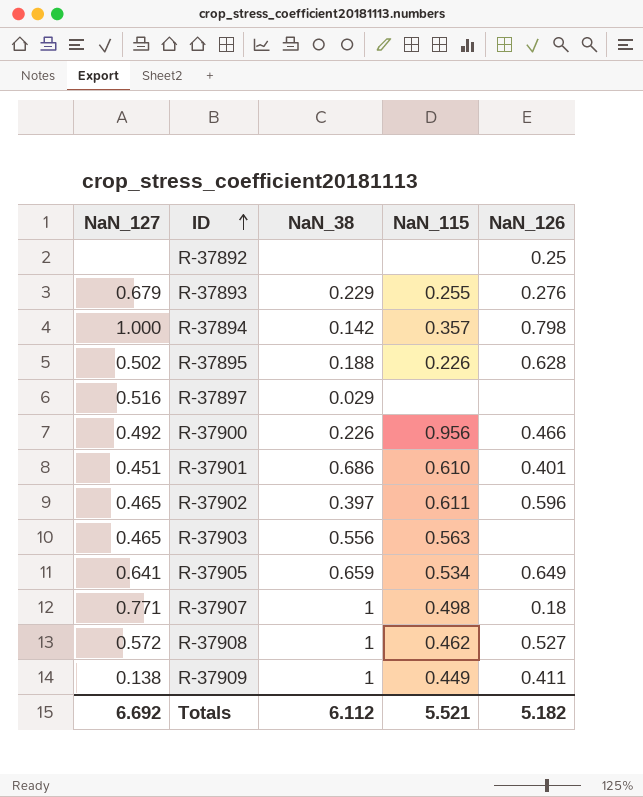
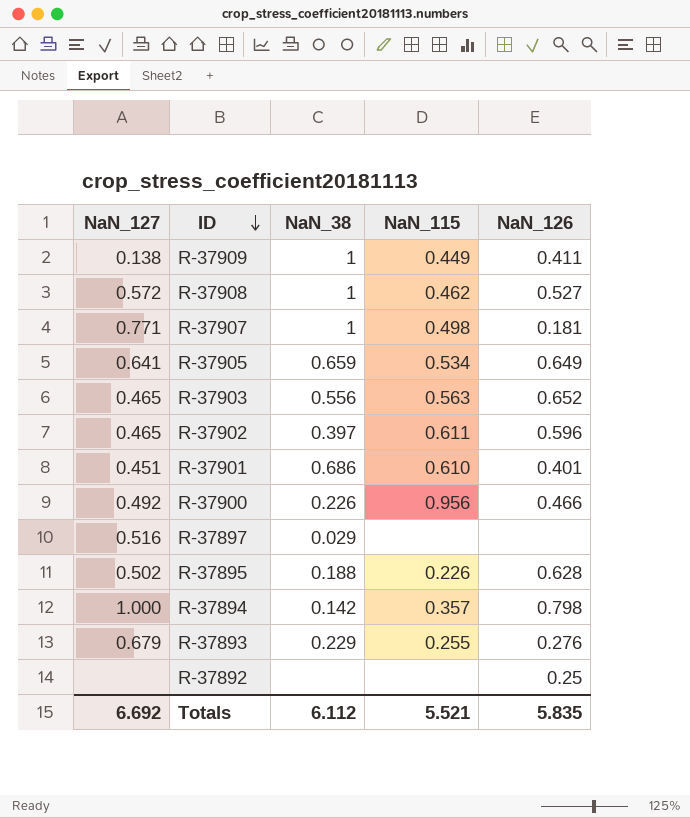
row order: ID ascending -> ID descending
R-37907 | NaN_126: 0.18 -> 0.181
R-37903 | NaN_126: none -> 0.652
Totals | NaN_126: 5.182 -> 5.835

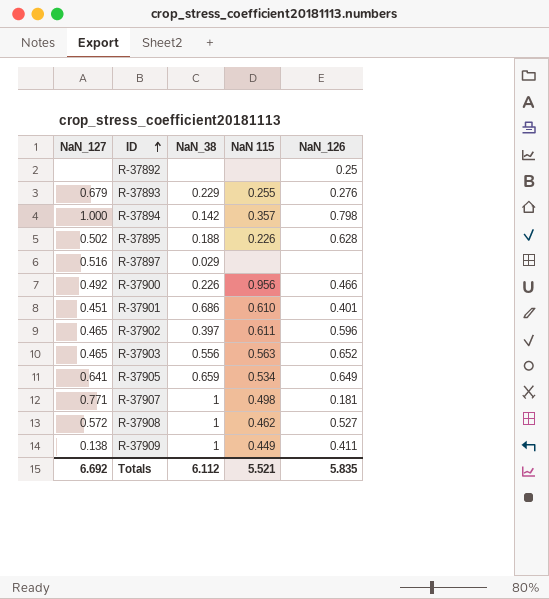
row order: ID descending -> ID ascending
column name: NaN_115 -> NaN 115

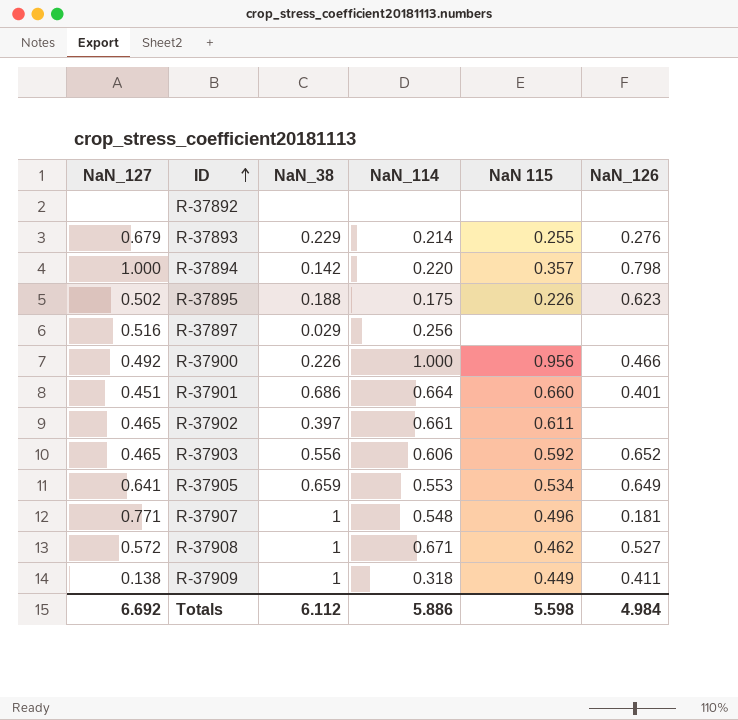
column NaN_114 | position: none -> 4
R-37892 | NaN_126: 0.25 -> none
R-37895 | NaN_126: 0.628 -> 0.623
R-37901 | NaN 115: 0.610 -> 0.660
R-37902 | NaN_126: 0.596 -> none
R-37903 | NaN 115: 0.563 -> 0.592
R-37907 | NaN 115: 0.498 -> 0.496
Totals | NaN 115: 5.521 -> 5.598
Totals | NaN_126: 5.835 -> 4.984

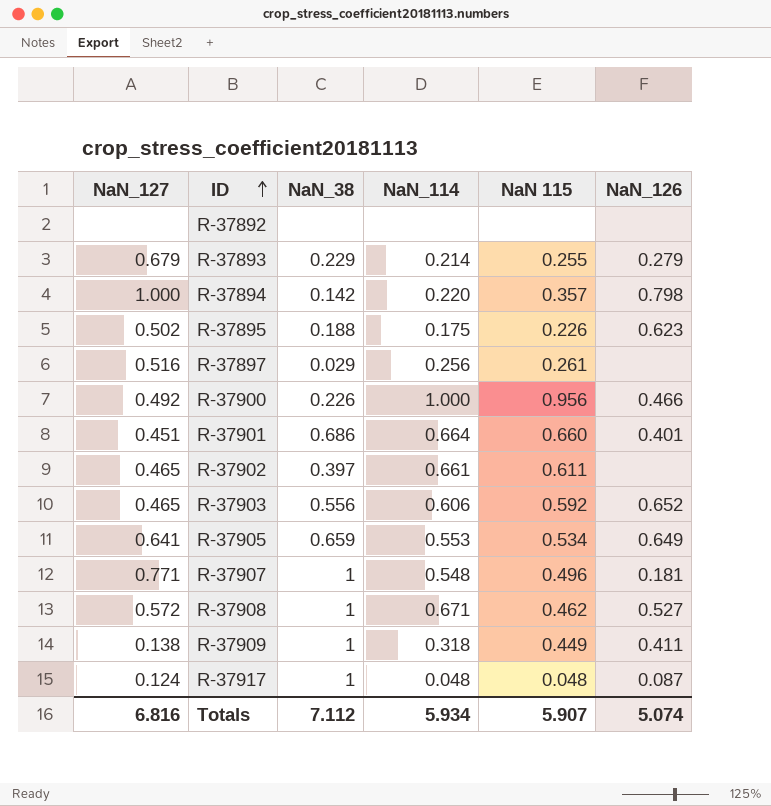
R-37893 | NaN_126: 0.276 -> 0.279
R-37897 | NaN 115: none -> 0.261
row R-37917: none -> 0.124 | 1 | 0.048 | 0.048 | 0.087
Totals | NaN_127: 6.692 -> 6.816
Totals | NaN_38: 6.112 -> 7.112
Totals | NaN_114: 5.886 -> 5.934
Totals | NaN 115: 5.598 -> 5.907
Totals | NaN_126: 4.984 -> 5.074

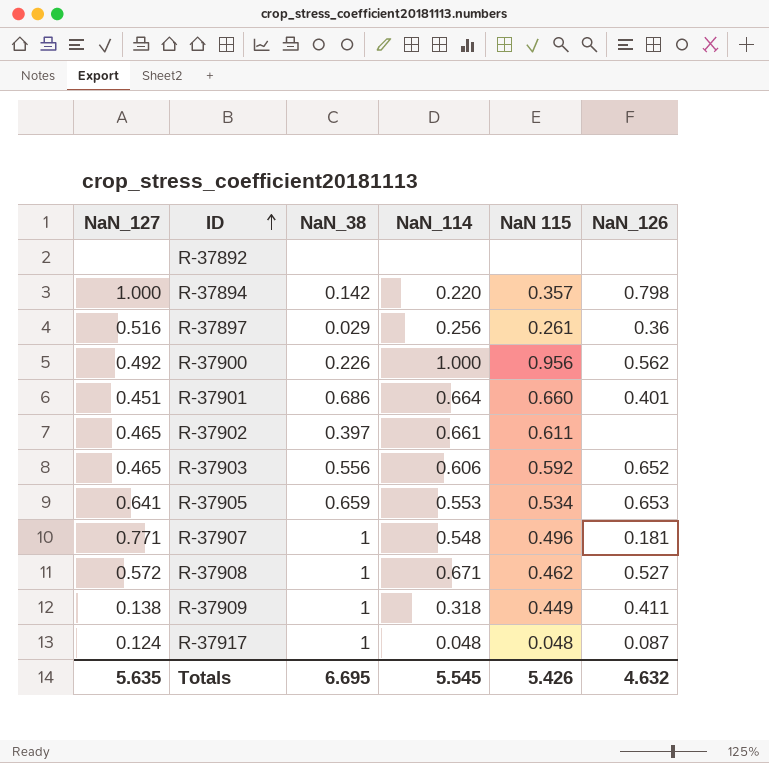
row R-37893: 0.679 | 0.229 | 0.214 | 0.255 | 0.279 -> none
row R-37895: 0.502 | 0.188 | 0.175 | 0.226 | 0.623 -> none
R-37897 | NaN_126: none -> 0.36
R-37900 | NaN_126: 0.466 -> 0.562
R-37905 | NaN_126: 0.649 -> 0.653
Totals | NaN_127: 6.816 -> 5.635
Totals | NaN_38: 7.112 -> 6.695
Totals | NaN_114: 5.934 -> 5.545
Totals | NaN 115: 5.907 -> 5.426
Totals | NaN_126: 5.074 -> 4.632

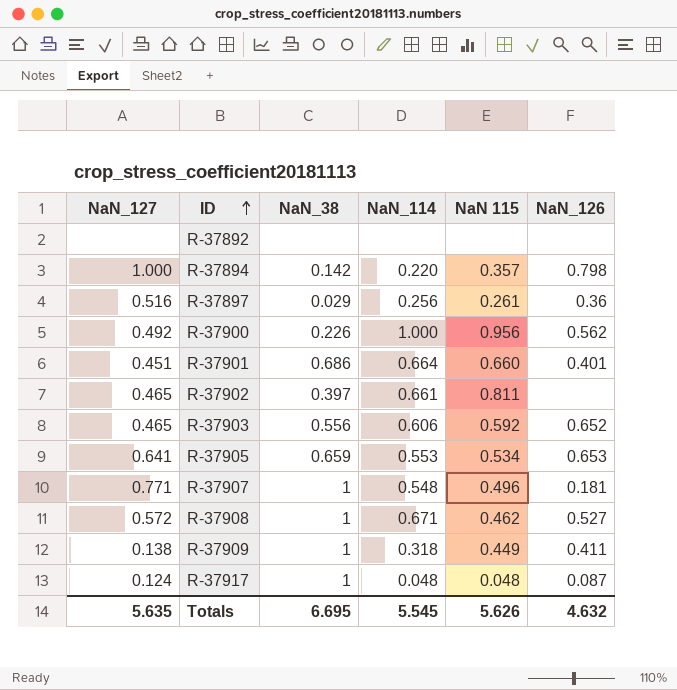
R-37902 | NaN 115: 0.611 -> 0.811
Totals | NaN 115: 5.426 -> 5.626

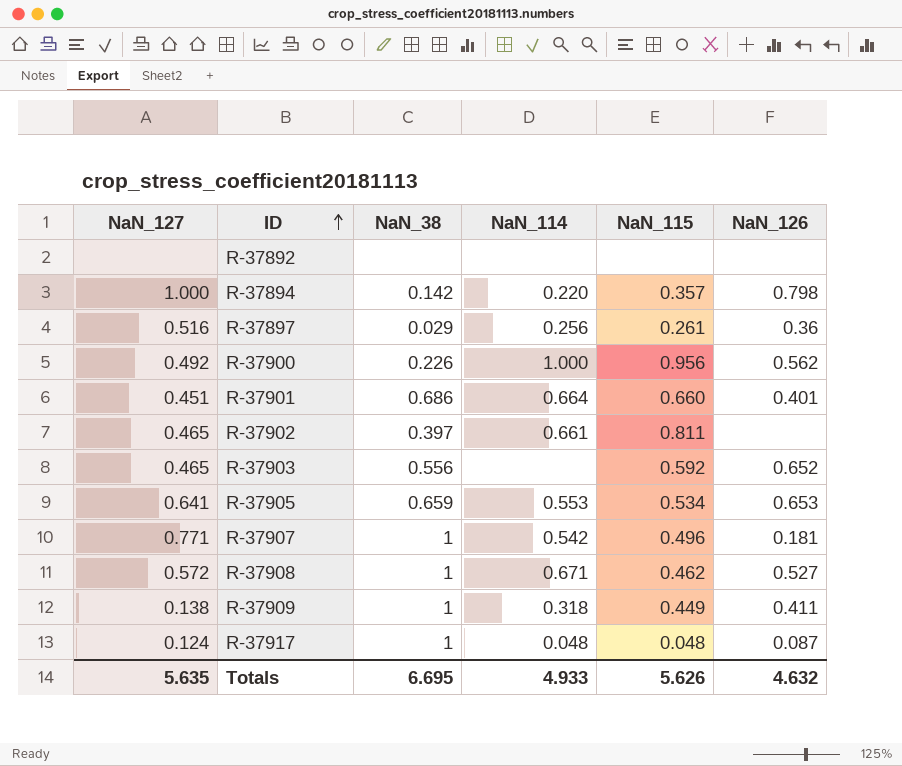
column name: NaN 115 -> NaN_115
R-37903 | NaN_114: 0.606 -> none
R-37907 | NaN_114: 0.548 -> 0.542
Totals | NaN_114: 5.545 -> 4.933

